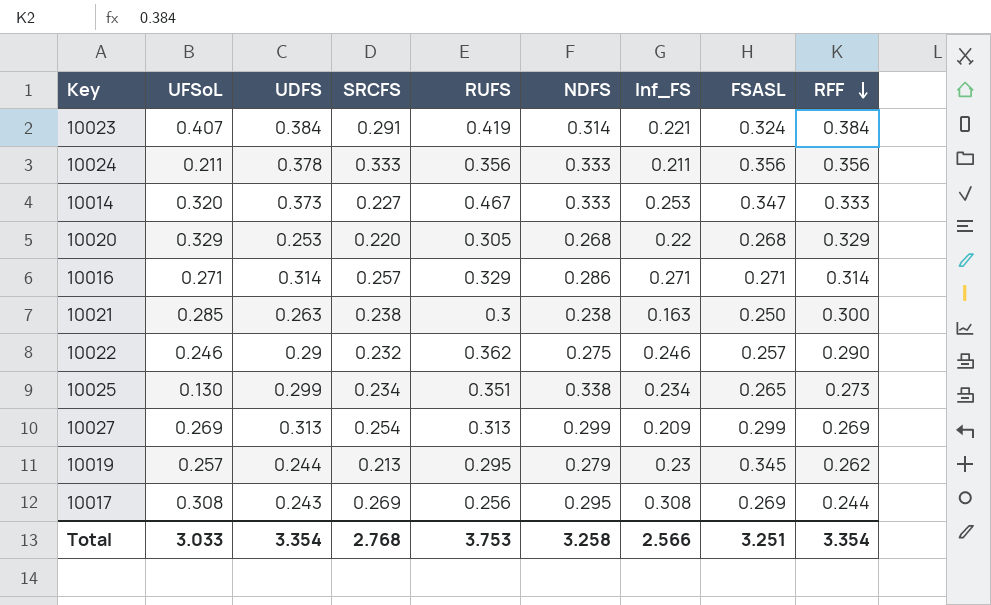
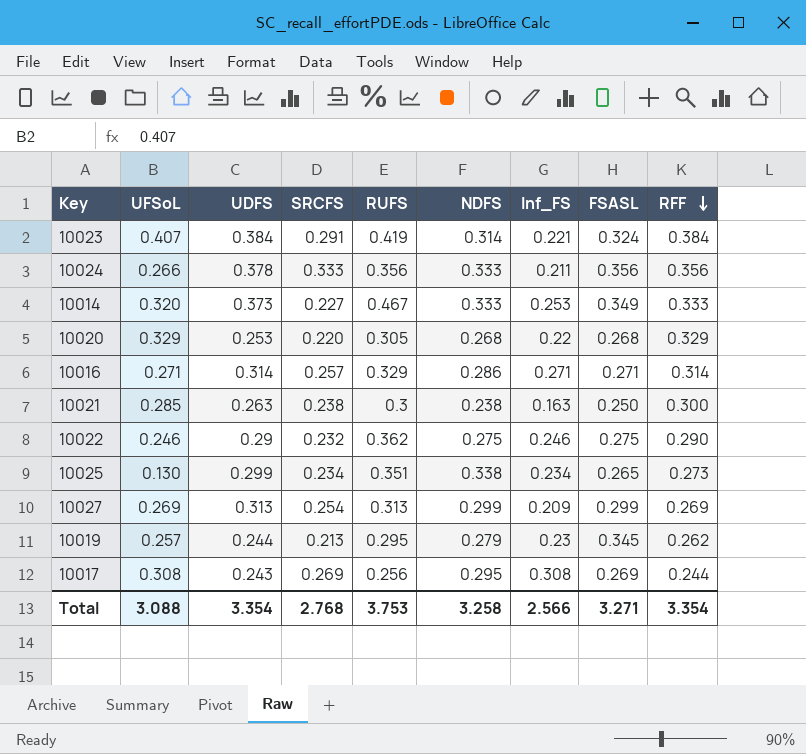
10024 | UFSoL: 0.211 -> 0.266
10014 | FSASL: 0.347 -> 0.349
10022 | FSASL: 0.257 -> 0.275
Total | UFSoL: 3.033 -> 3.088
Total | FSASL: 3.251 -> 3.271

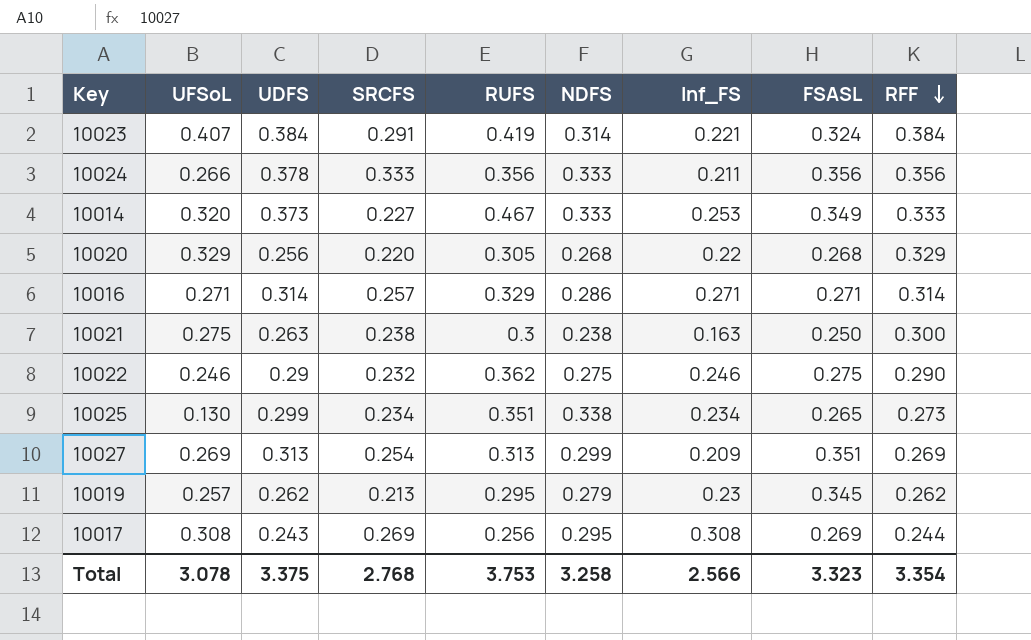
10020 | UDFS: 0.253 -> 0.256
10021 | UFSoL: 0.285 -> 0.275
10027 | FSASL: 0.299 -> 0.351
10019 | UDFS: 0.244 -> 0.262
Total | UFSoL: 3.088 -> 3.078
Total | UDFS: 3.354 -> 3.375
Total | FSASL: 3.271 -> 3.323

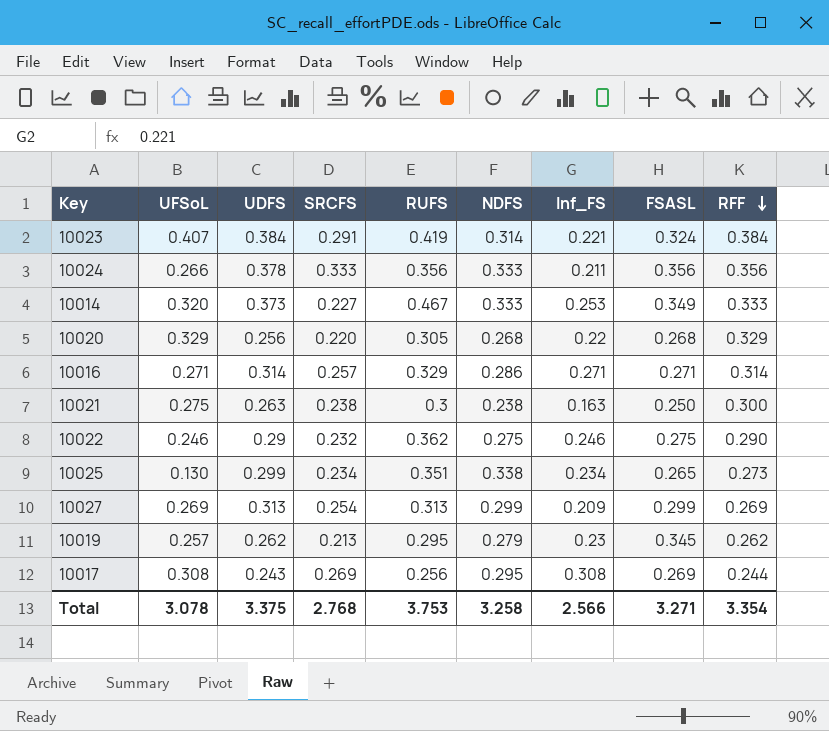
10027 | FSASL: 0.351 -> 0.299
Total | FSASL: 3.323 -> 3.271

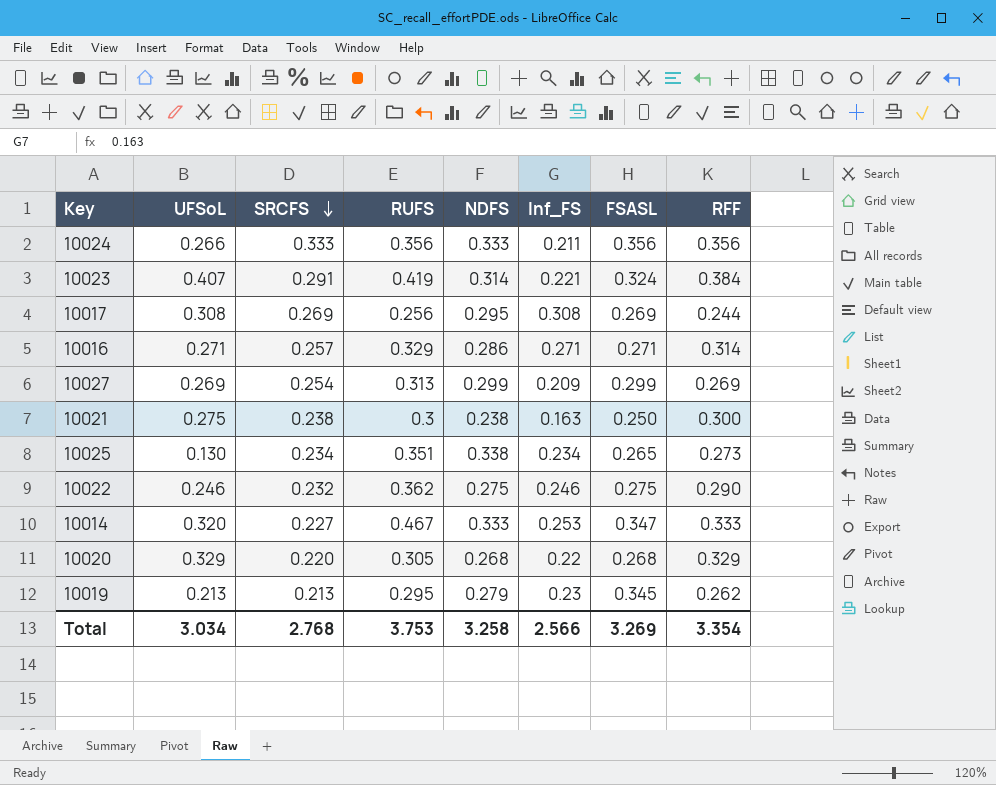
row order: RFF descending -> SRCFS descending
column UDFS | position: 3 -> none
10014 | FSASL: 0.349 -> 0.347
10019 | UFSoL: 0.257 -> 0.213
Total | UFSoL: 3.078 -> 3.034
Total | FSASL: 3.271 -> 3.269

